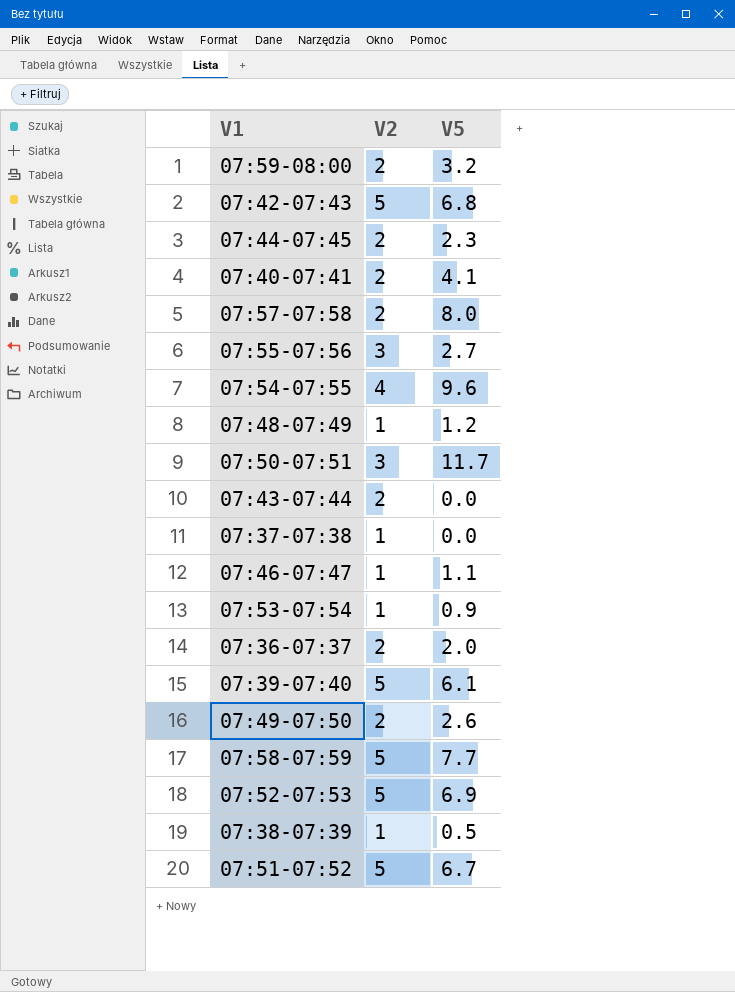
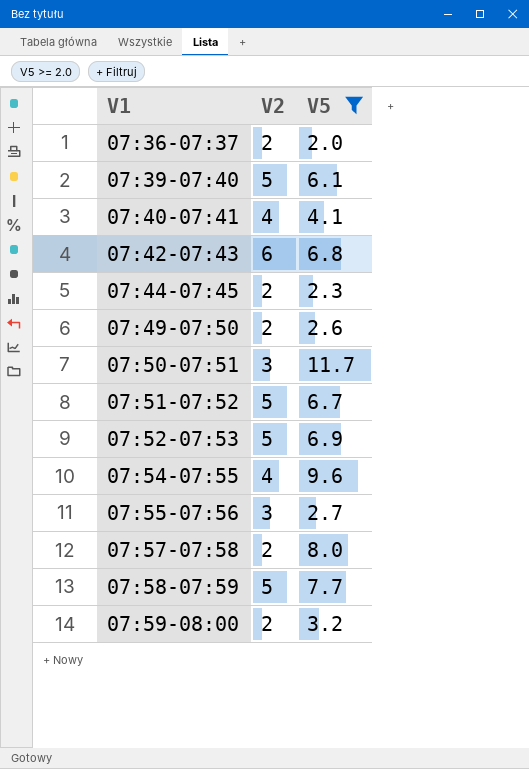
filter: none -> V5 >= 2.0
row order: none -> V1 ascending
07:40-07:41 | V2: 2 -> 4
07:42-07:43 | V2: 5 -> 6

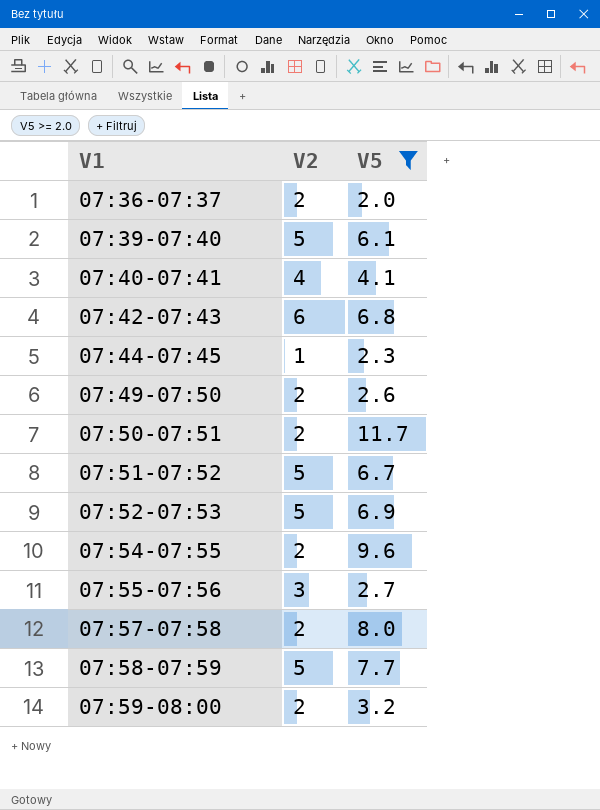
07:44-07:45 | V2: 2 -> 1
07:50-07:51 | V2: 3 -> 2
07:54-07:55 | V2: 4 -> 2

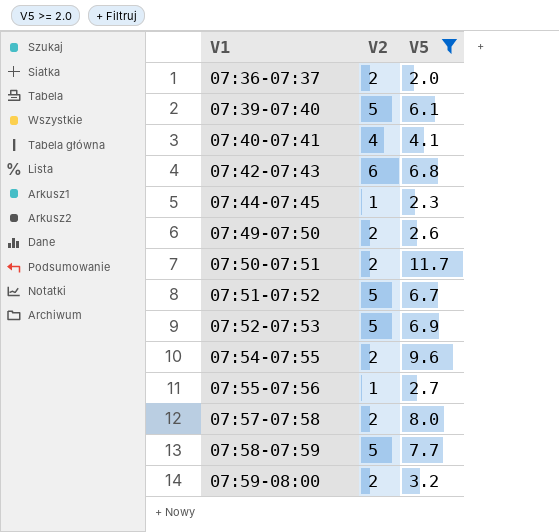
07:55-07:56 | V2: 3 -> 1

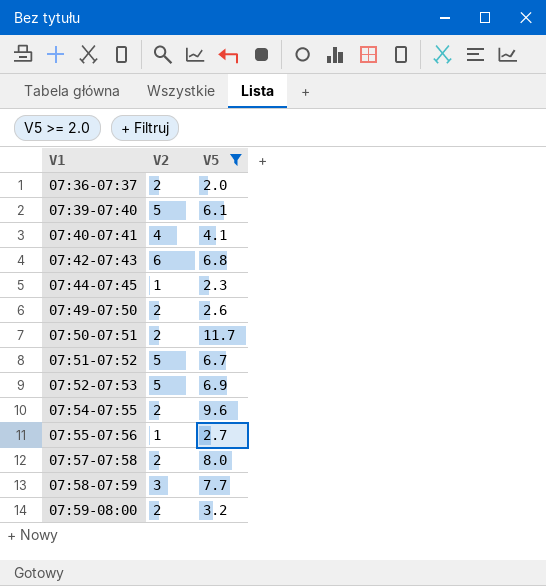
07:58-07:59 | V2: 5 -> 3

